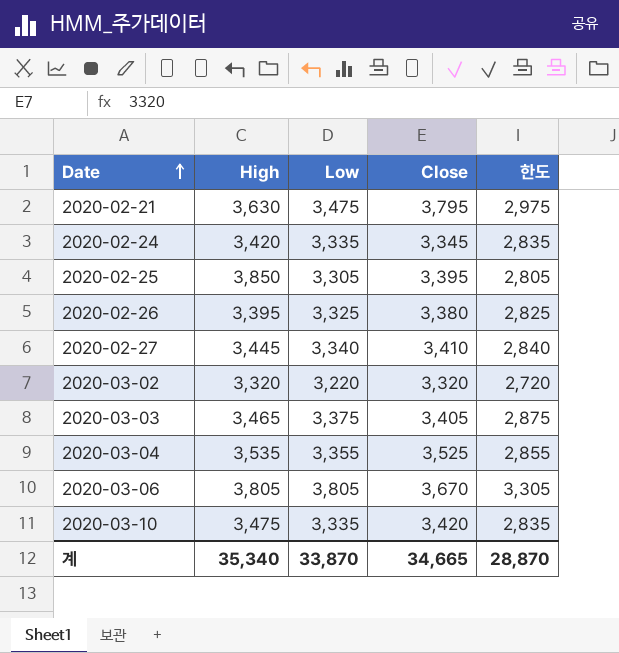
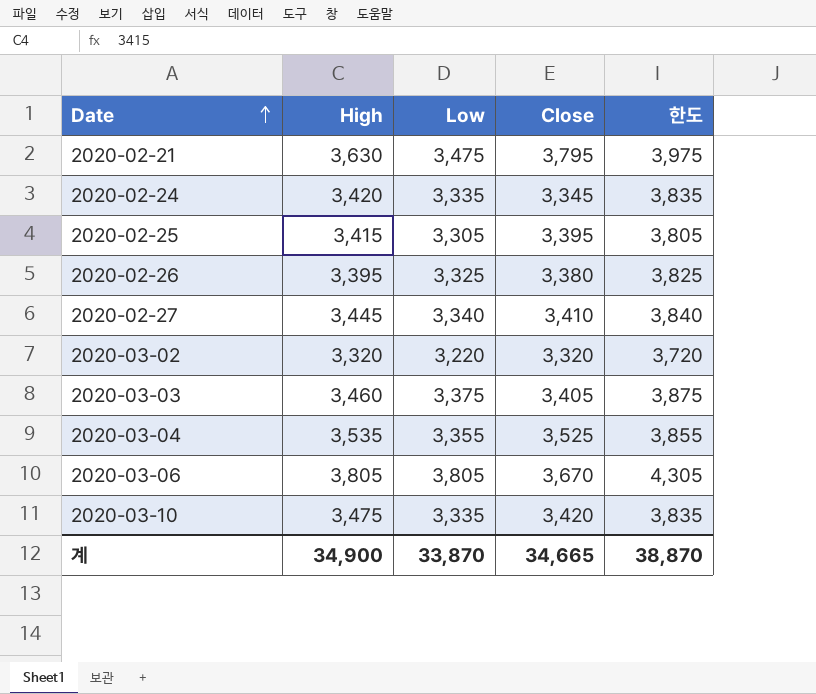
column 한도 | formula: [Low] - 500 -> [Low] + 500
2020-02-25 | High: 3,850 -> 3,415
2020-03-03 | High: 3,465 -> 3,460
계 | High: 35,340 -> 34,900
계 | 한도: 28,870 -> 38,870

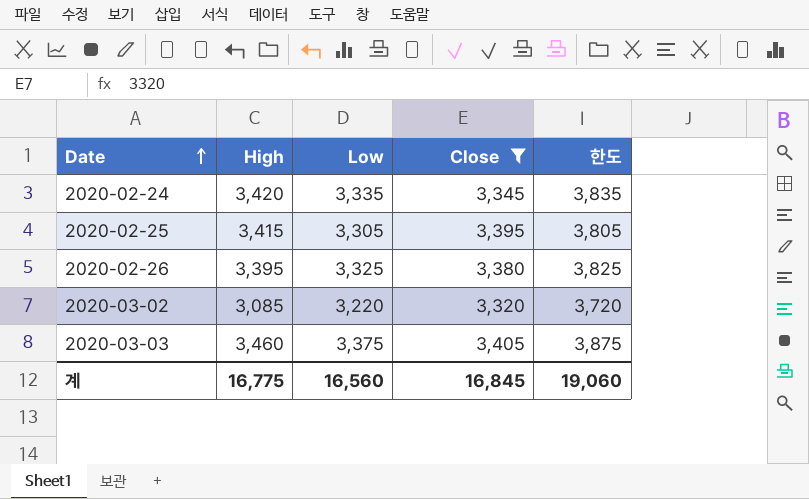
filter: none -> Close <= 3,405
2020-03-02 | High: 3,320 -> 3,085
계 | High: 34,900 -> 16,775
계 | Low: 33,870 -> 16,560
계 | Close: 34,665 -> 16,845
계 | 한도: 38,870 -> 19,060

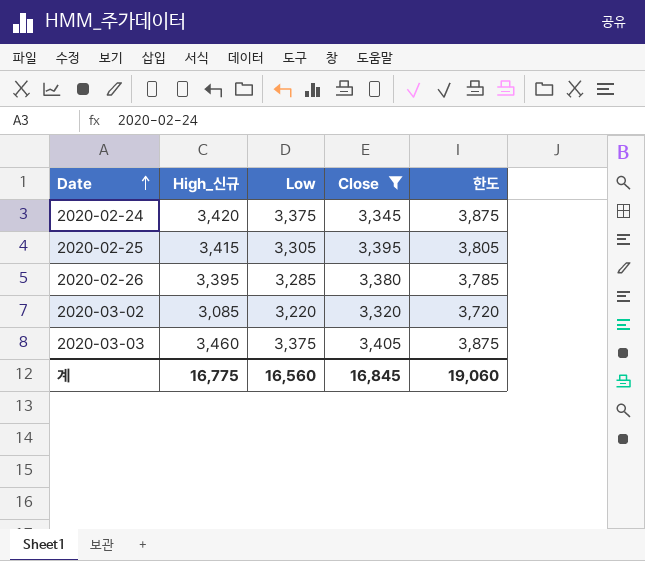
column name: High -> High_신규
2020-02-24 | Low: 3,335 -> 3,375
2020-02-24 | 한도: 3,835 -> 3,875
2020-02-26 | Low: 3,325 -> 3,285
2020-02-26 | 한도: 3,825 -> 3,785

